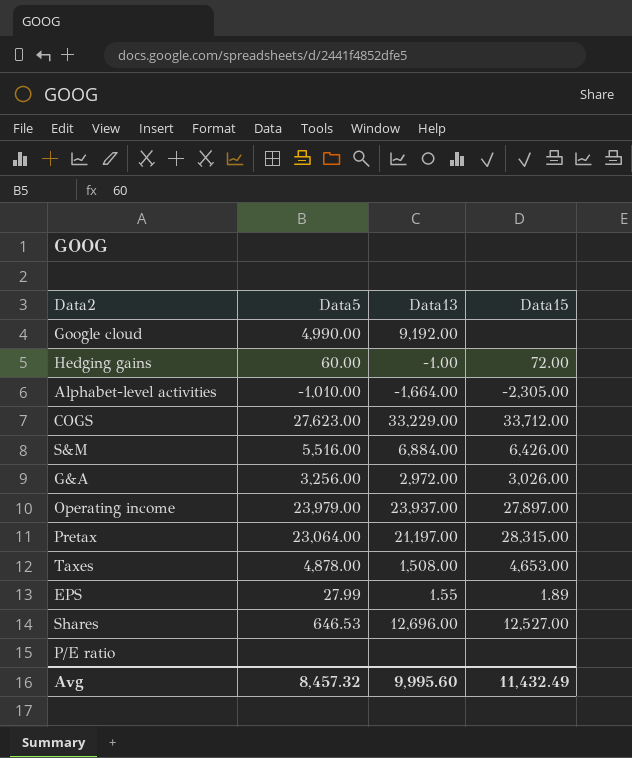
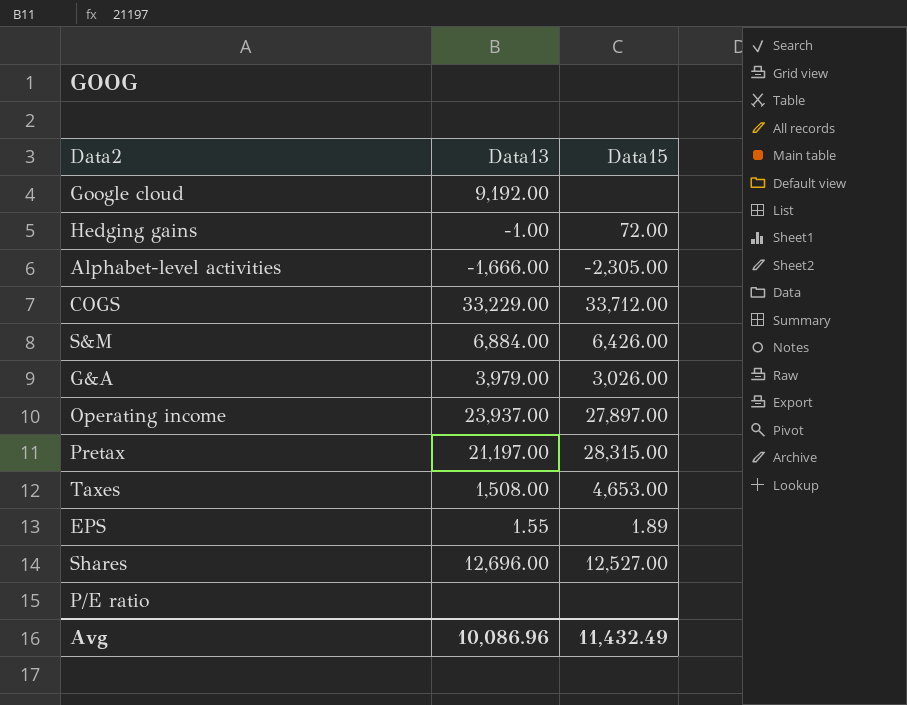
column Data5 | position: 2 -> none
Alphabet-level activities | Data13: -1,664.00 -> -1,666.00
G&A | Data13: 2,972.00 -> 3,979.00
Avg | Data13: 9,995.60 -> 10,086.96

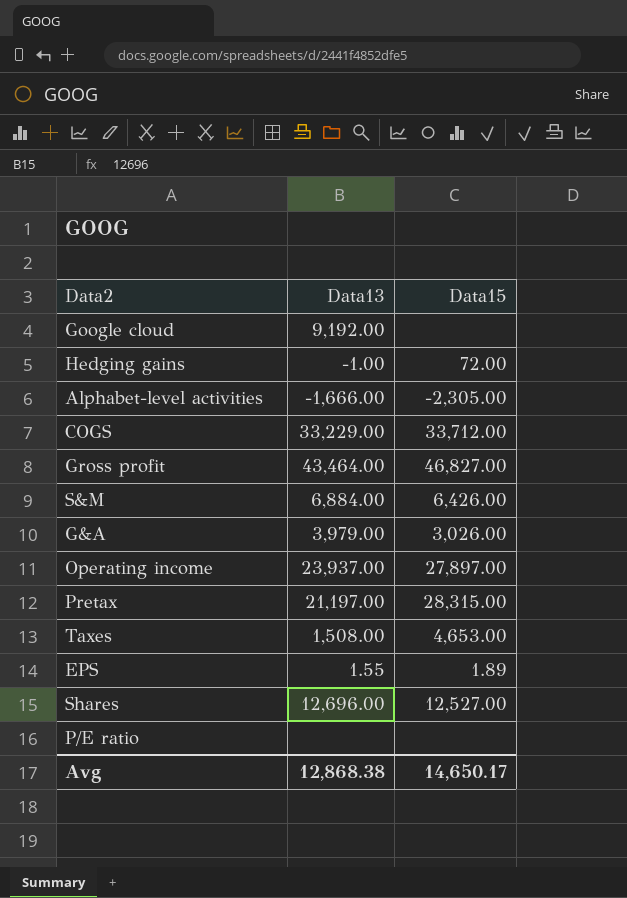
row Gross profit: none -> 43,464.00 | 46,827.00
Avg | Data13: 10,086.96 -> 12,868.38
Avg | Data15: 11,432.49 -> 14,650.17

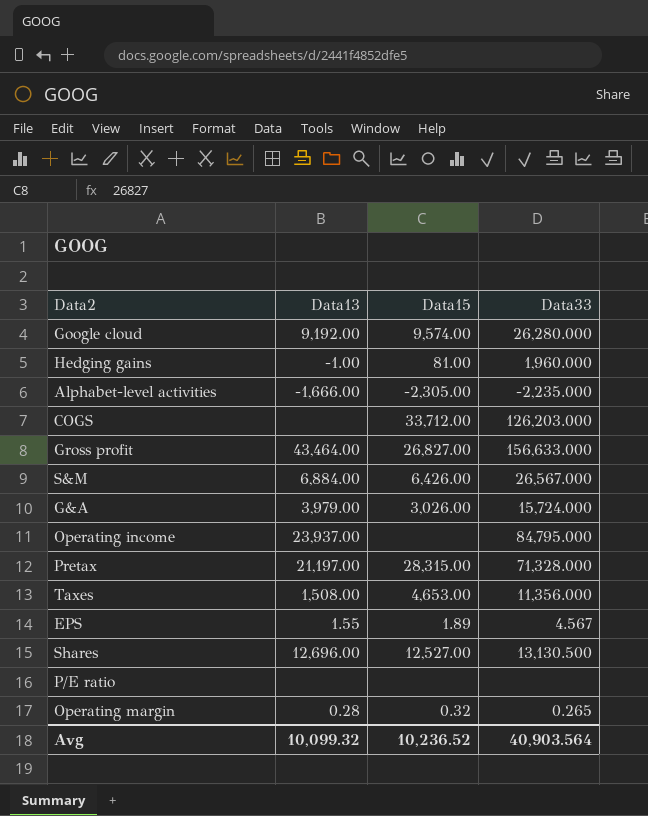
column Data33 | position: none -> 4
Google cloud | Data15: none -> 9,574.00
Hedging gains | Data15: 72.00 -> 81.00
COGS | Data13: 33,229.00 -> none
Gross profit | Data15: 46,827.00 -> 26,827.00
Operating income | Data15: 27,897.00 -> none
row Operating margin: none -> 0.28 | 0.32 | 0.265
Avg | Data13: 12,868.38 -> 10,099.32
Avg | Data15: 14,650.17 -> 10,236.52

